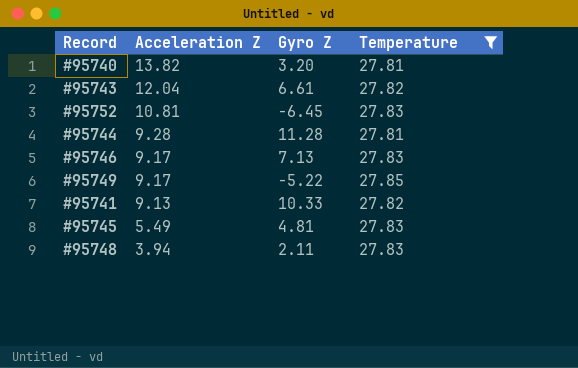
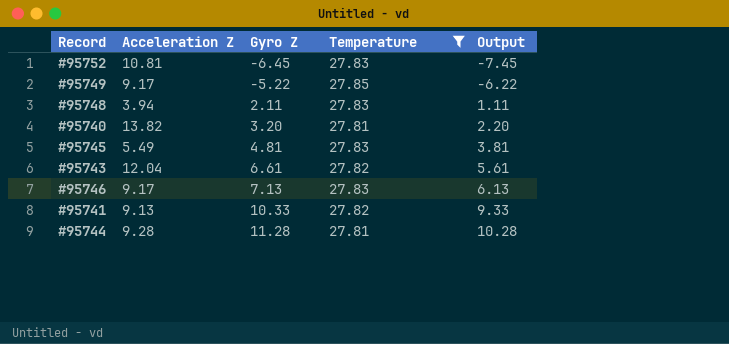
row order: Acceleration Z descending -> Gyro Z ascending
column Output | formula: none -> [Gyro Z] - 1

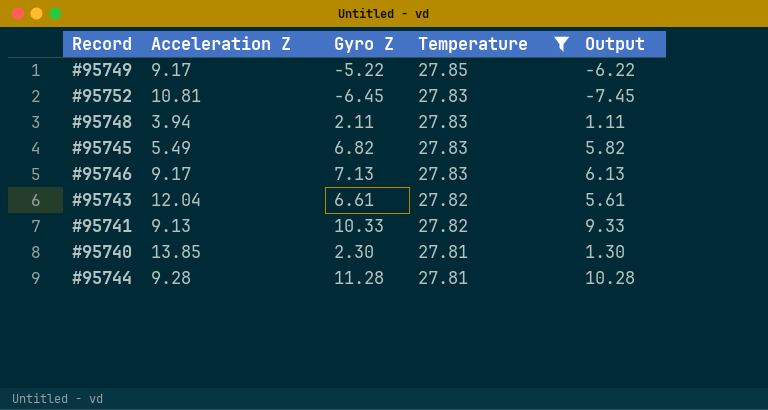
row order: Gyro Z ascending -> Temperature descending
#95745 | Gyro Z: 4.81 -> 6.82
#95745 | Output: 3.81 -> 5.82
#95740 | Acceleration Z: 13.82 -> 13.85
#95740 | Gyro Z: 3.20 -> 2.30
#95740 | Output: 2.20 -> 1.30

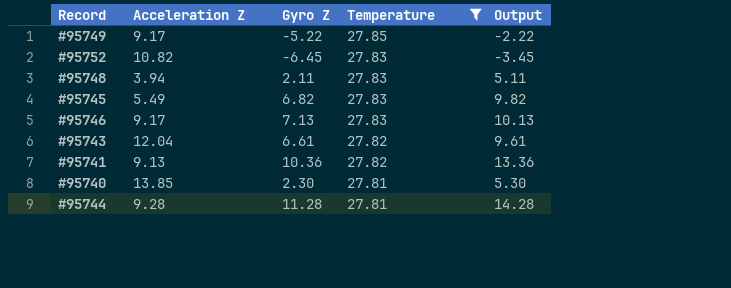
column Output | formula: [Gyro Z] - 1 -> [Gyro Z] + 3
#95752 | Acceleration Z: 10.81 -> 10.82
#95741 | Gyro Z: 10.33 -> 10.36

